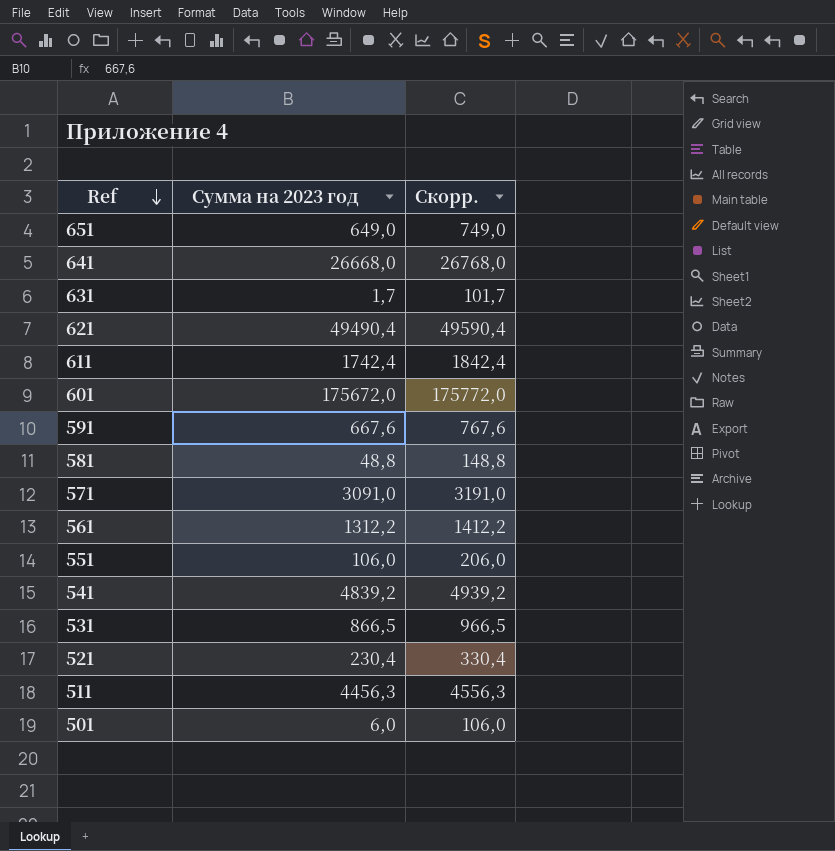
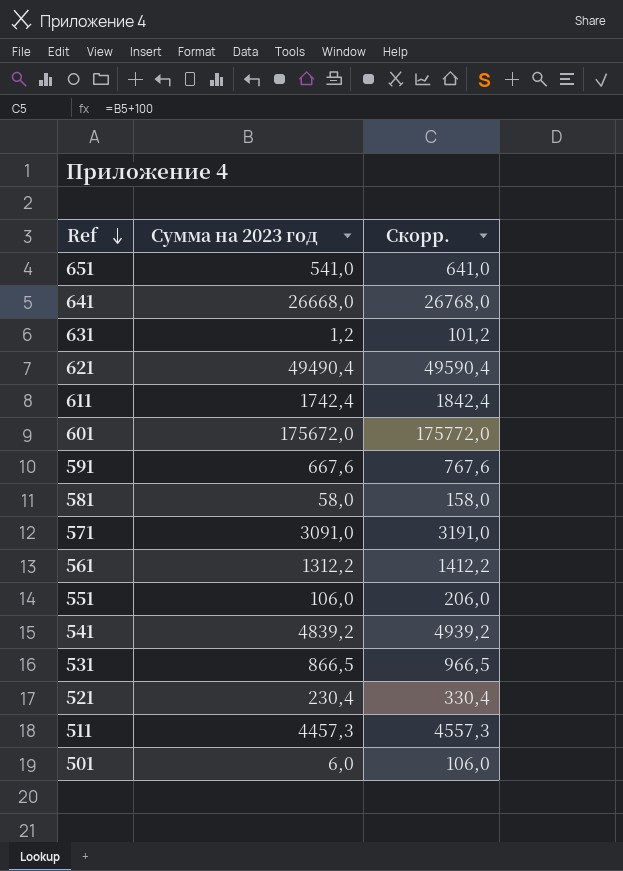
651 | Сумма на 2023 год: 649,0 -> 541,0
651 | Скорр.: 749,0 -> 641,0
631 | Сумма на 2023 год: 1,7 -> 1,2
631 | Скорр.: 101,7 -> 101,2
581 | Сумма на 2023 год: 48,8 -> 58,0
581 | Скорр.: 148,8 -> 158,0
511 | Сумма на 2023 год: 4456,3 -> 4457,3
511 | Скорр.: 4556,3 -> 4557,3

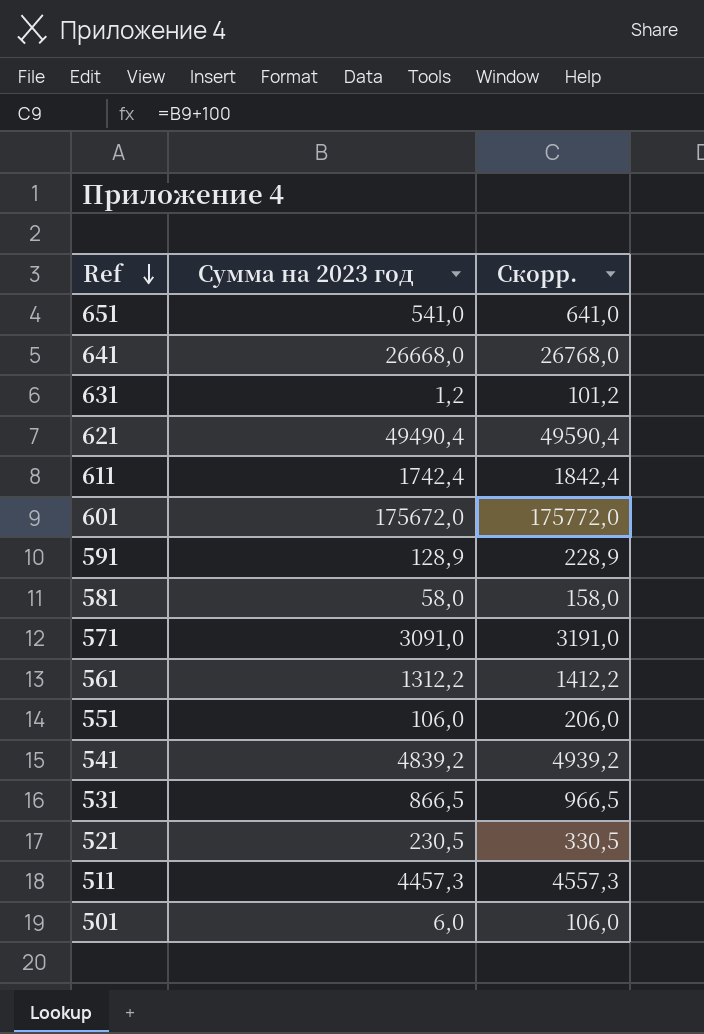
591 | Сумма на 2023 год: 667,6 -> 128,9
591 | Скорр.: 767,6 -> 228,9
521 | Сумма на 2023 год: 230,4 -> 230,5
521 | Скорр.: 330,4 -> 330,5

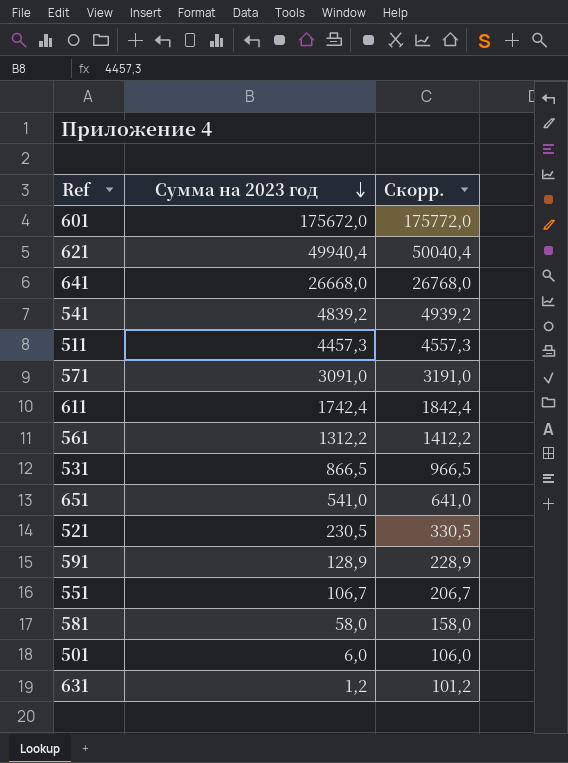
row order: Ref descending -> Сумма на 2023 год descending
621 | Сумма на 2023 год: 49490,4 -> 49940,4
621 | Скорр.: 49590,4 -> 50040,4
551 | Сумма на 2023 год: 106,0 -> 106,7
551 | Скорр.: 206,0 -> 206,7

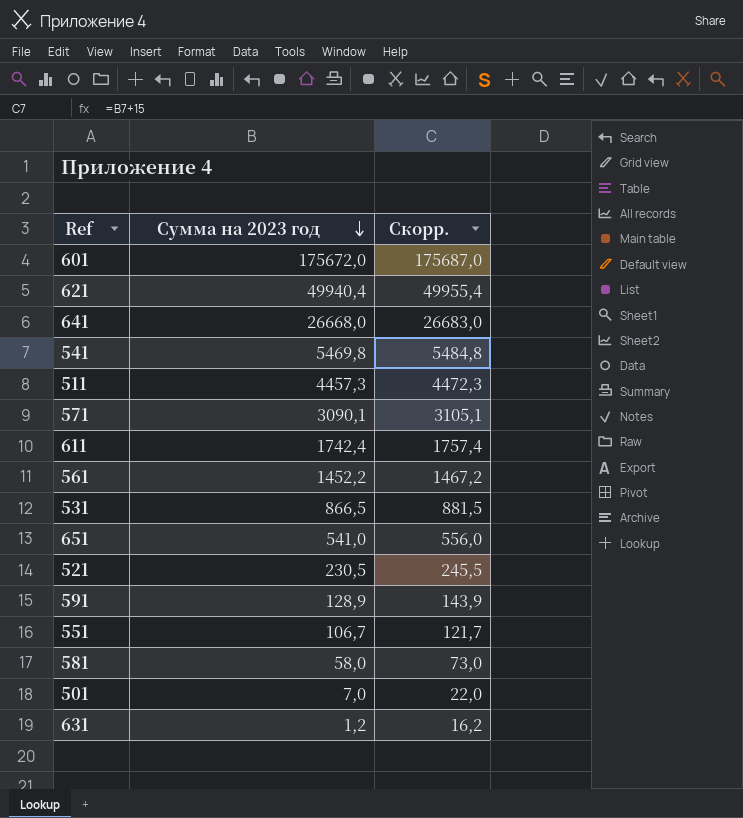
column Скорр. | formula: [Сумма на 2023 год] + 100 -> [Сумма на 2023 год] + 15
541 | Сумма на 2023 год: 4839,2 -> 5469,8
571 | Сумма на 2023 год: 3091,0 -> 3090,1
561 | Сумма на 2023 год: 1312,2 -> 1452,2
501 | Сумма на 2023 год: 6,0 -> 7,0

